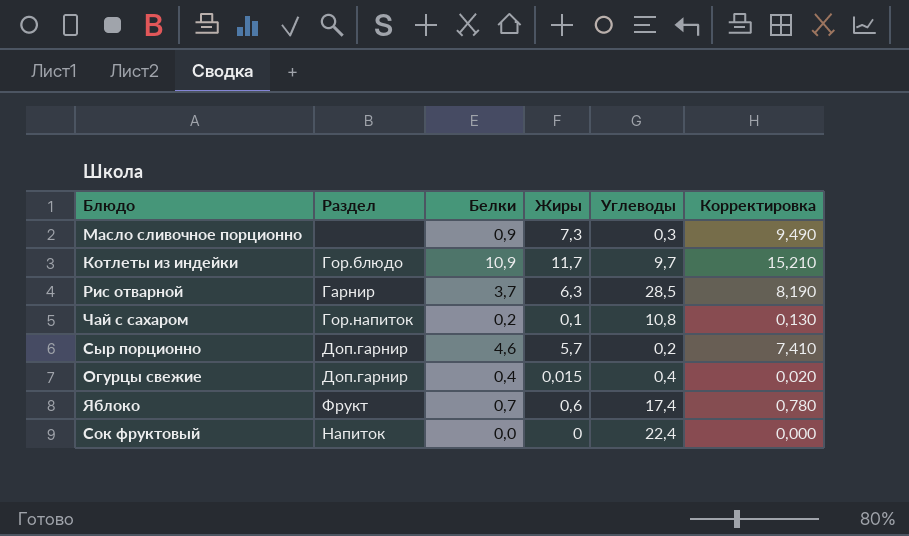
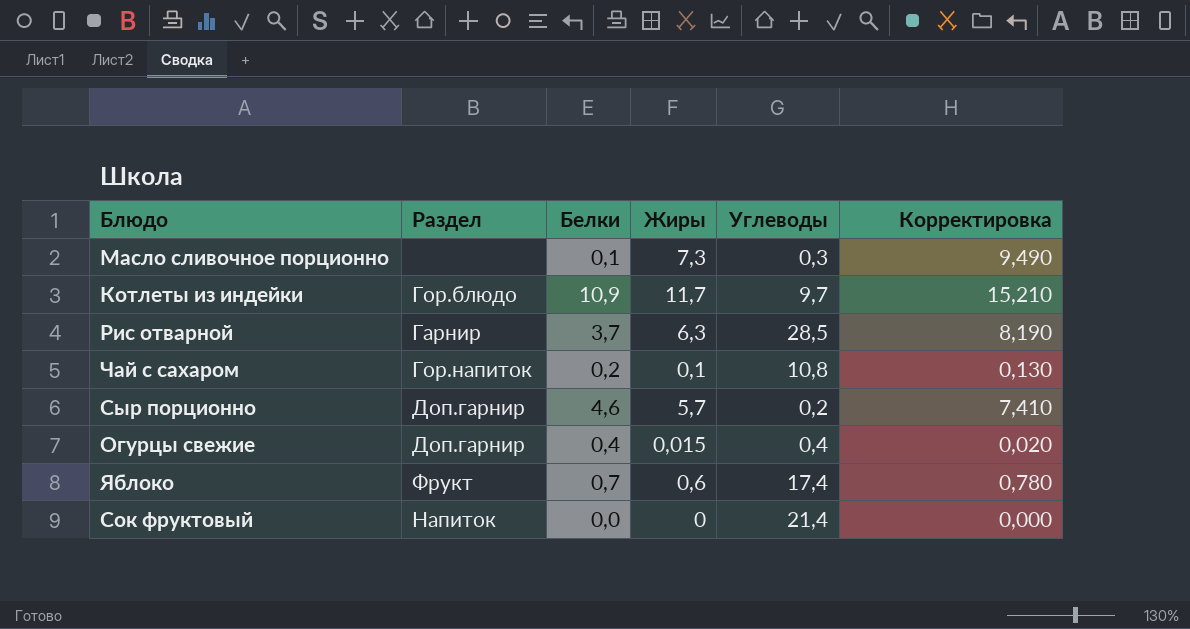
Масло сливочное порционно | Белки: 0,9 -> 0,1
Сок фруктовый | Углеводы: 22,4 -> 21,4

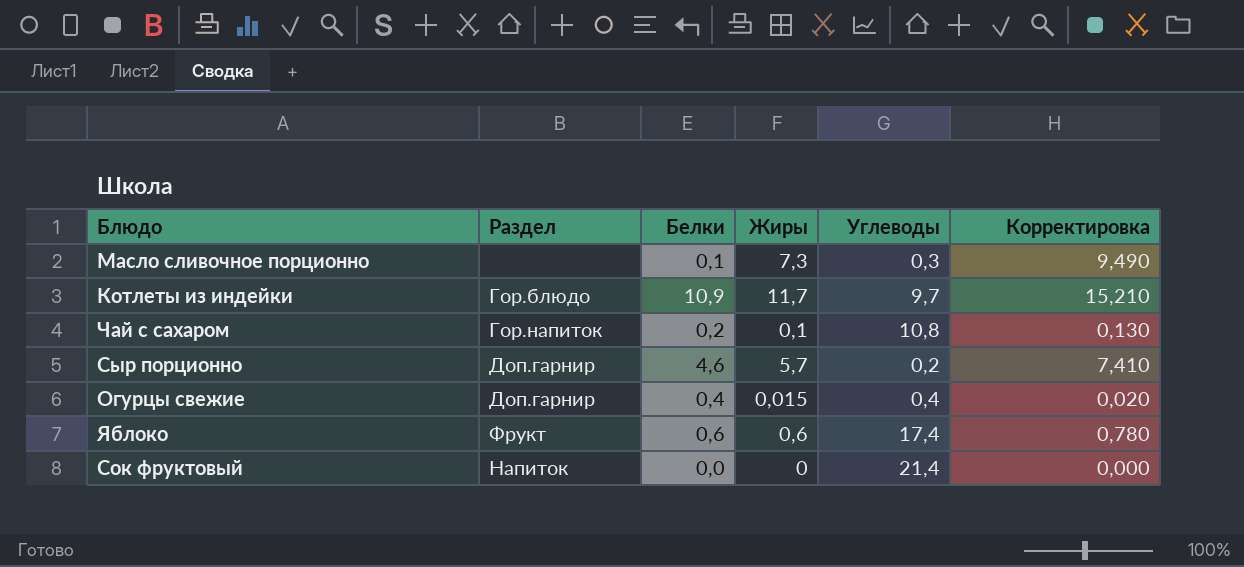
row Рис отварной: Гарнир | 3,7 | 6,3 | 28,5 | 8,190 -> none
Яблоко | Белки: 0,7 -> 0,6

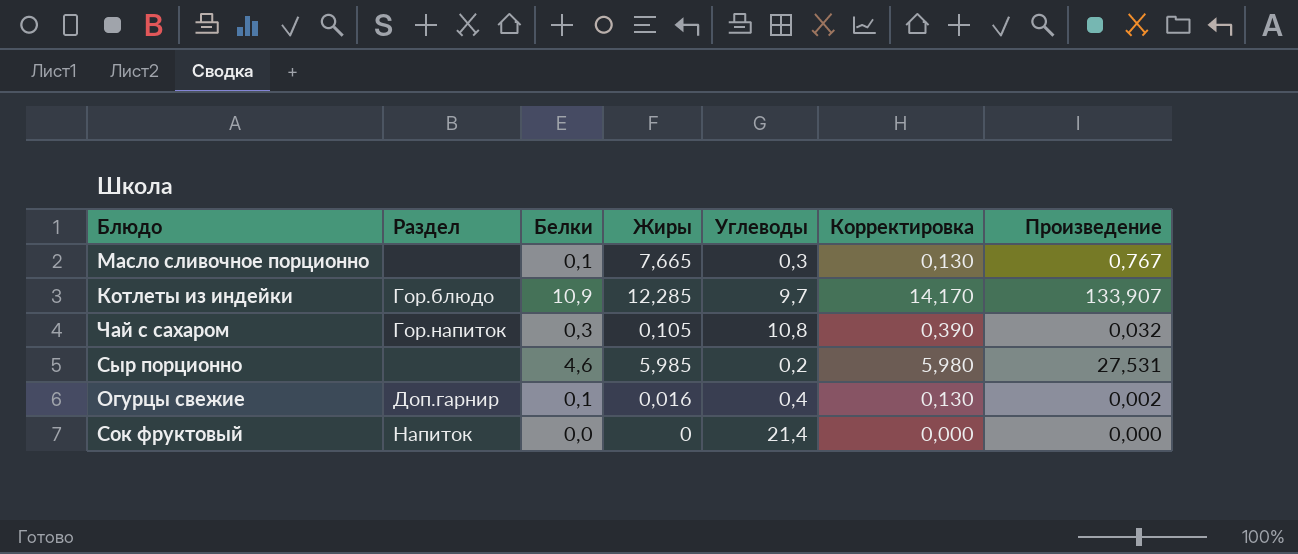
column Корректировка | formula: [Жиры] * 1,3 -> [Белки] * 1,3
column Произведение | formula: none -> [Белки] * [Жиры]
row Яблоко: Фрукт | 0,6 | 0,6 | 17,4 | 0,780 -> none
Масло сливочное порционно | Жиры: 7,3 -> 7,665
Котлеты из индейки | Жиры: 11,7 -> 12,285
Чай с сахаром | Белки: 0,2 -> 0,3
Чай с сахаром | Жиры: 0,1 -> 0,105
Сыр порционно | Раздел: Доп.гарнир -> none
Сыр порционно | Жиры: 5,7 -> 5,985
Огурцы свежие | Белки: 0,4 -> 0,1
Огурцы свежие | Жиры: 0,015 -> 0,016

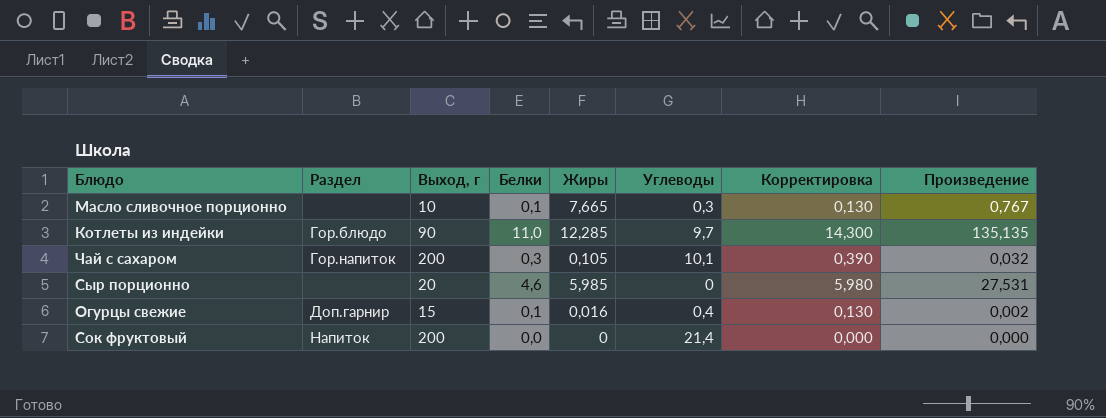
column Выход, г | position: none -> 3
Котлеты из индейки | Белки: 10,9 -> 11,0
Котлеты из индейки | Корректировка: 14,170 -> 14,300
Котлеты из индейки | Произведение: 133,907 -> 135,135
Чай с сахаром | Углеводы: 10,8 -> 10,1
Сыр порционно | Углеводы: 0,2 -> 0

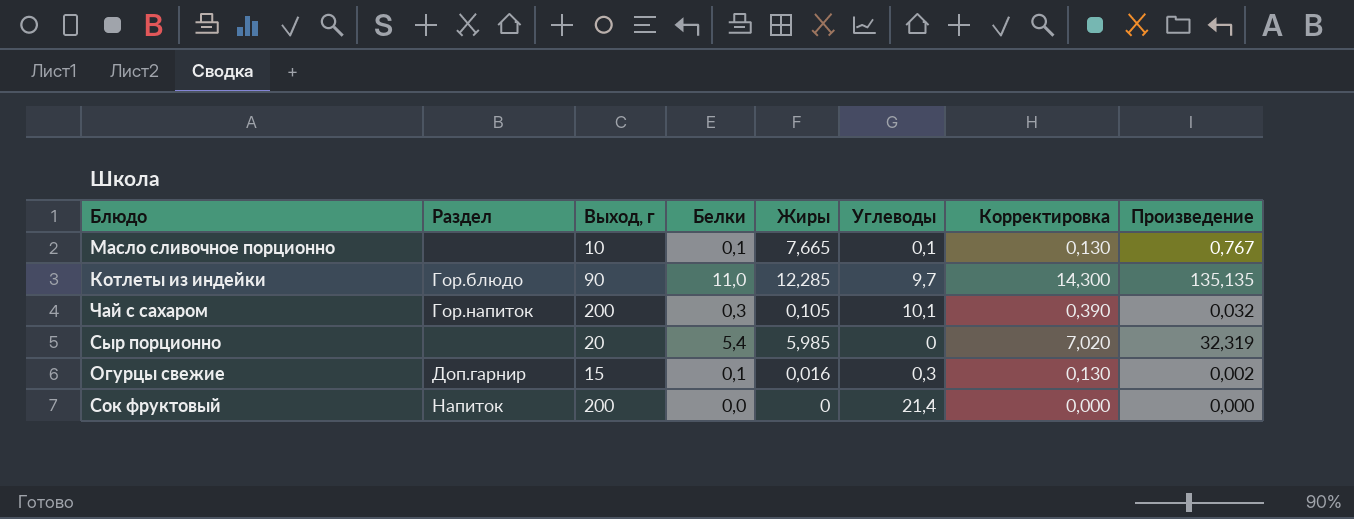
Масло сливочное порционно | Углеводы: 0,3 -> 0,1
Сыр порционно | Белки: 4,6 -> 5,4
Сыр порционно | Корректировка: 5,980 -> 7,020
Сыр порционно | Произведение: 27,531 -> 32,319
Огурцы свежие | Углеводы: 0,4 -> 0,3

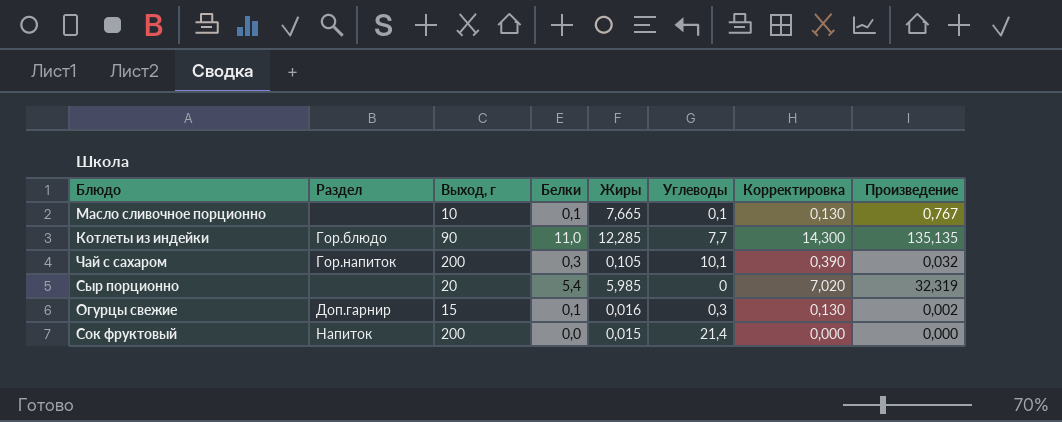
Котлеты из индейки | Углеводы: 9,7 -> 7,7
Сок фруктовый | Жиры: 0 -> 0,015

